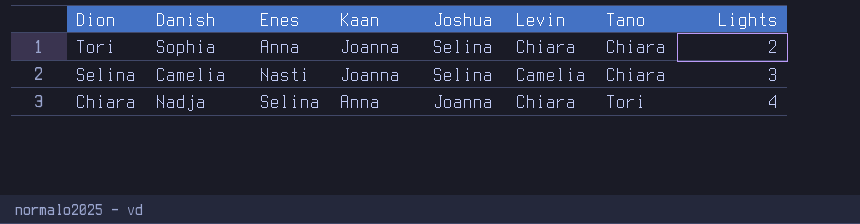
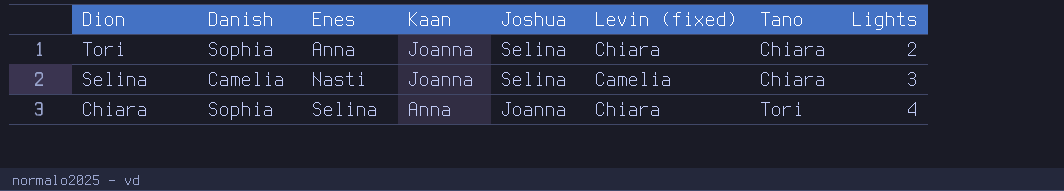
column name: Levin -> Levin (fixed)
Chiara | Danish: Nadja -> Sophia

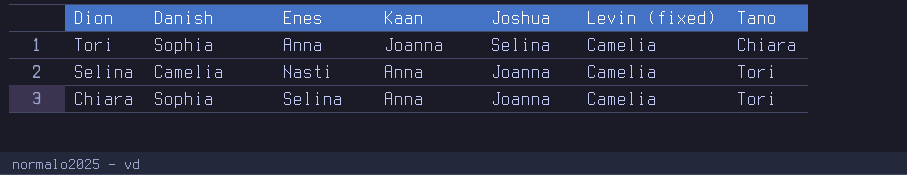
column Lights | position: 8 -> none
Tori | Levin (fixed): Chiara -> Camelia
Selina | Kaan: Joanna -> Anna
Selina | Joshua: Selina -> Joanna
Selina | Tano: Chiara -> Tori
Chiara | Levin (fixed): Chiara -> Camelia

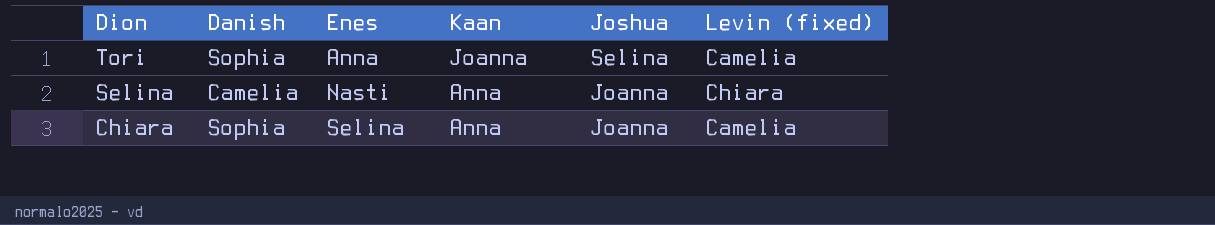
column Tano | position: 7 -> none
Selina | Levin (fixed): Camelia -> Chiara

